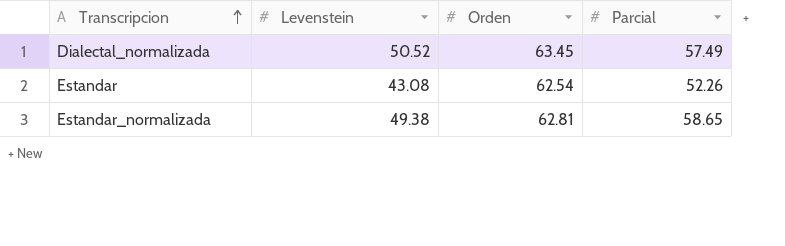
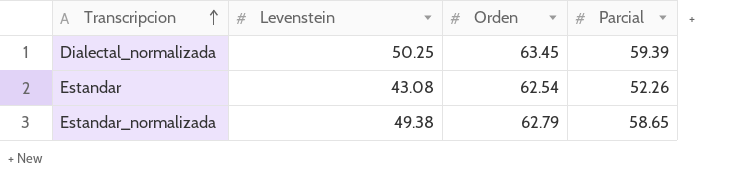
Dialectal_normalizada | Levenstein: 50.52 -> 50.25
Dialectal_normalizada | Parcial: 57.49 -> 59.39
Estandar_normalizada | Orden: 62.81 -> 62.79

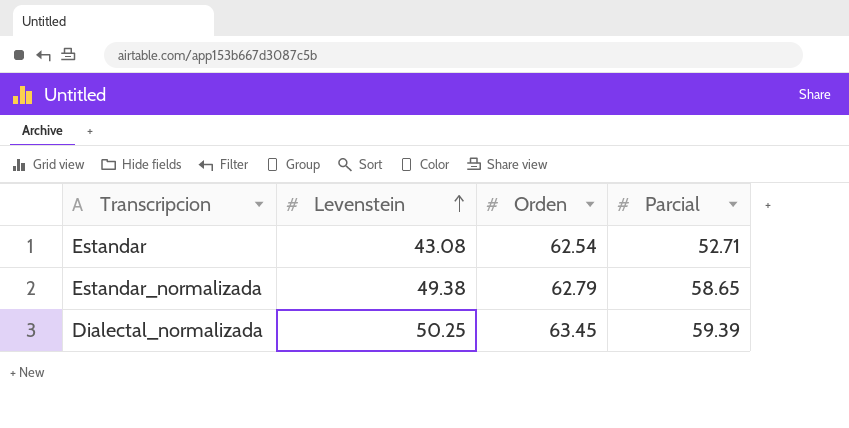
row order: Transcripcion ascending -> Levenstein ascending
Estandar | Parcial: 52.26 -> 52.71

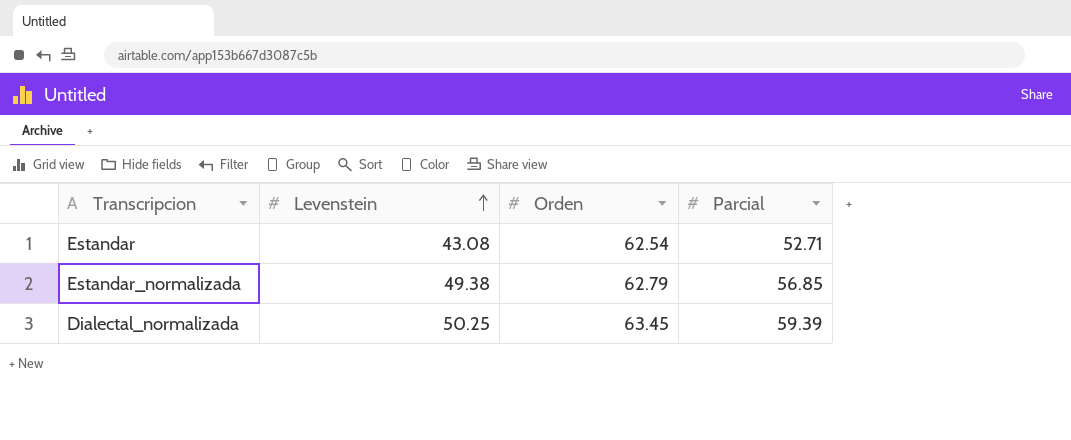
Estandar_normalizada | Parcial: 58.65 -> 56.85

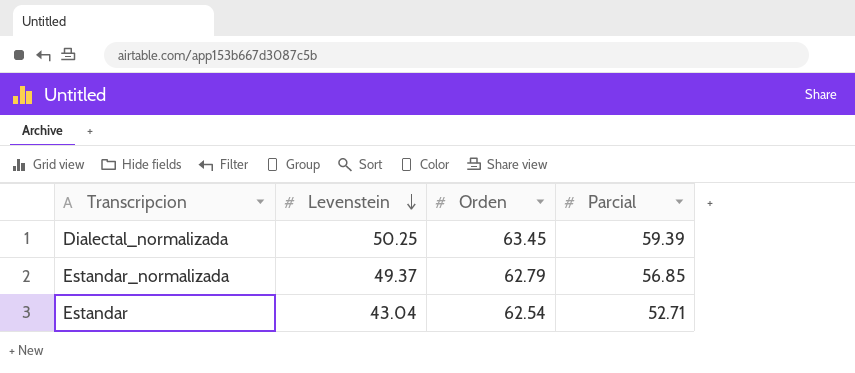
row order: Levenstein ascending -> Levenstein descending
Estandar_normalizada | Levenstein: 49.38 -> 49.37
Estandar | Levenstein: 43.08 -> 43.04

